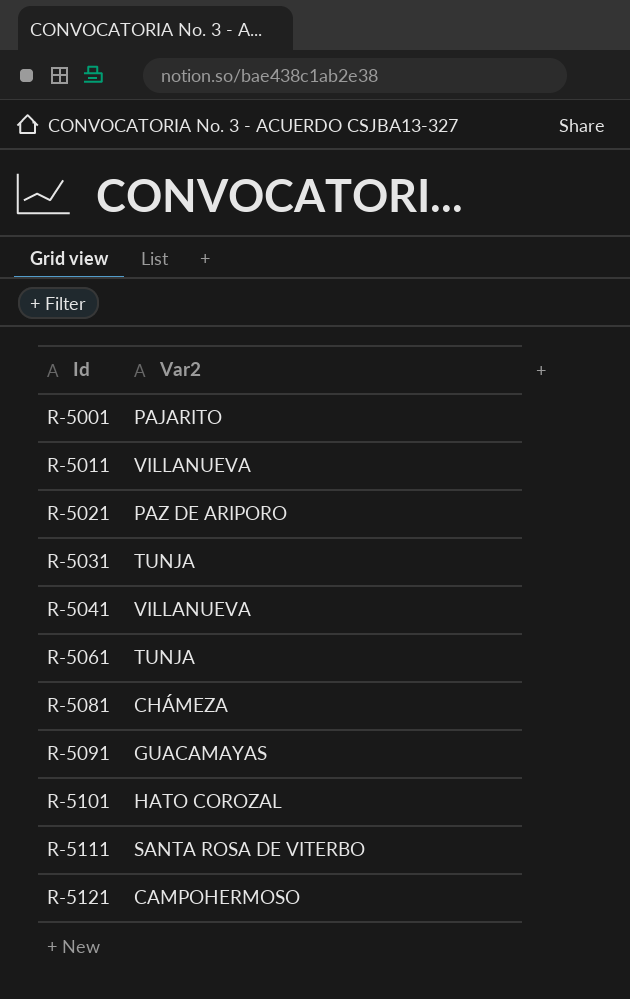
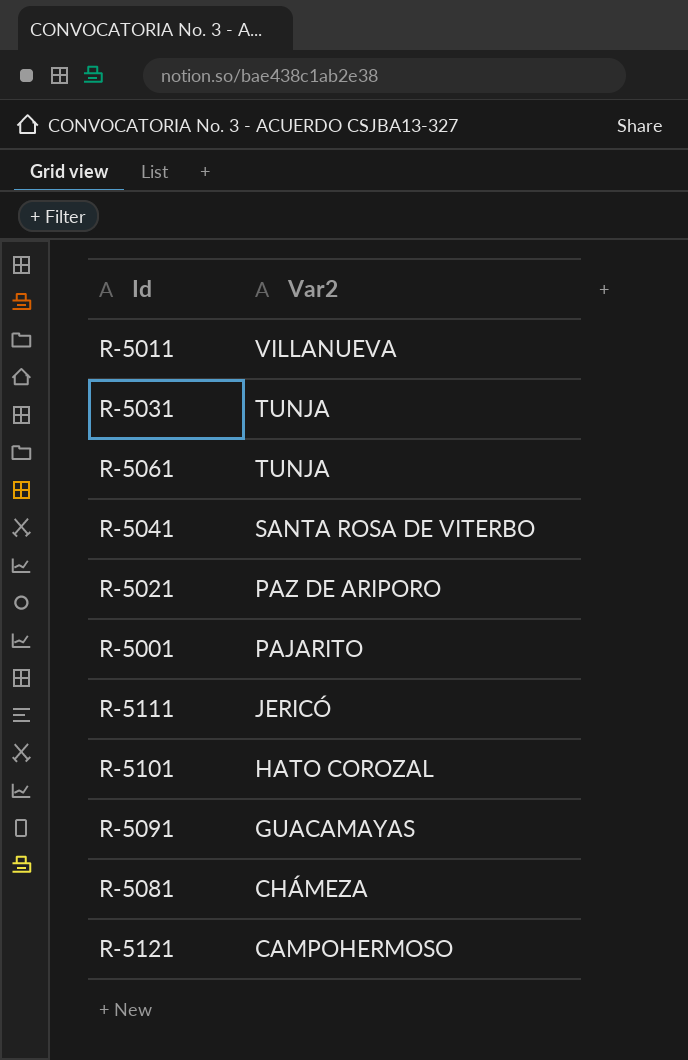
row order: Id ascending -> Var2 descending
R-5041 | Var2: VILLANUEVA -> SANTA ROSA DE VITERBO
R-5111 | Var2: SANTA ROSA DE VITERBO -> JERICÓ

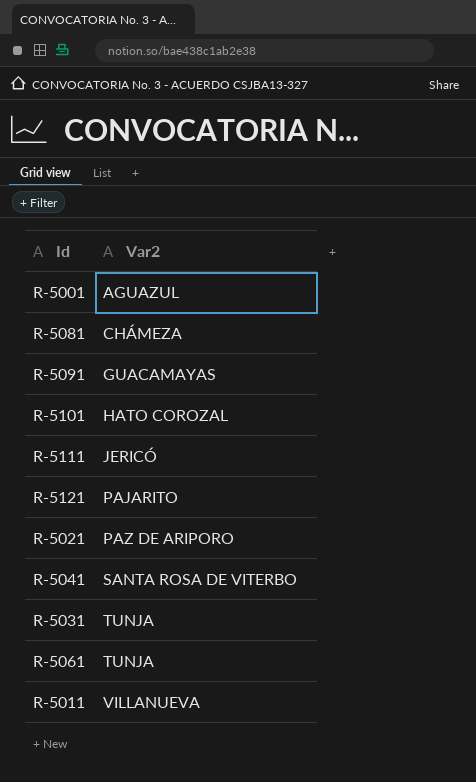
row order: Var2 descending -> Var2 ascending
R-5001 | Var2: PAJARITO -> AGUAZUL
R-5121 | Var2: CAMPOHERMOSO -> PAJARITO

